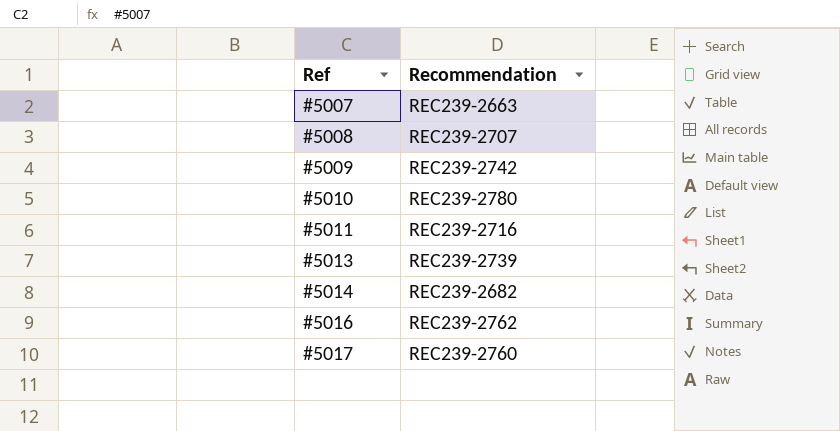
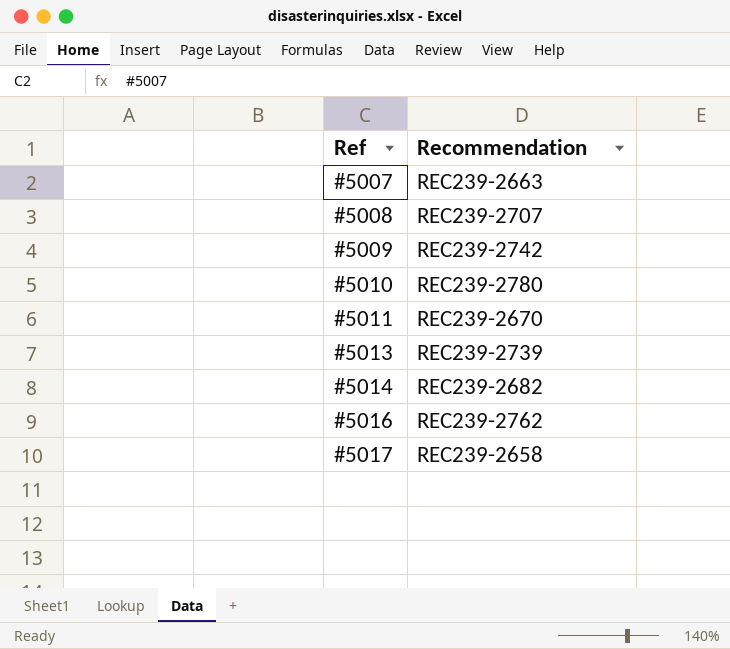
#5011 | Recommendation: REC239-2716 -> REC239-2670
#5017 | Recommendation: REC239-2760 -> REC239-2658

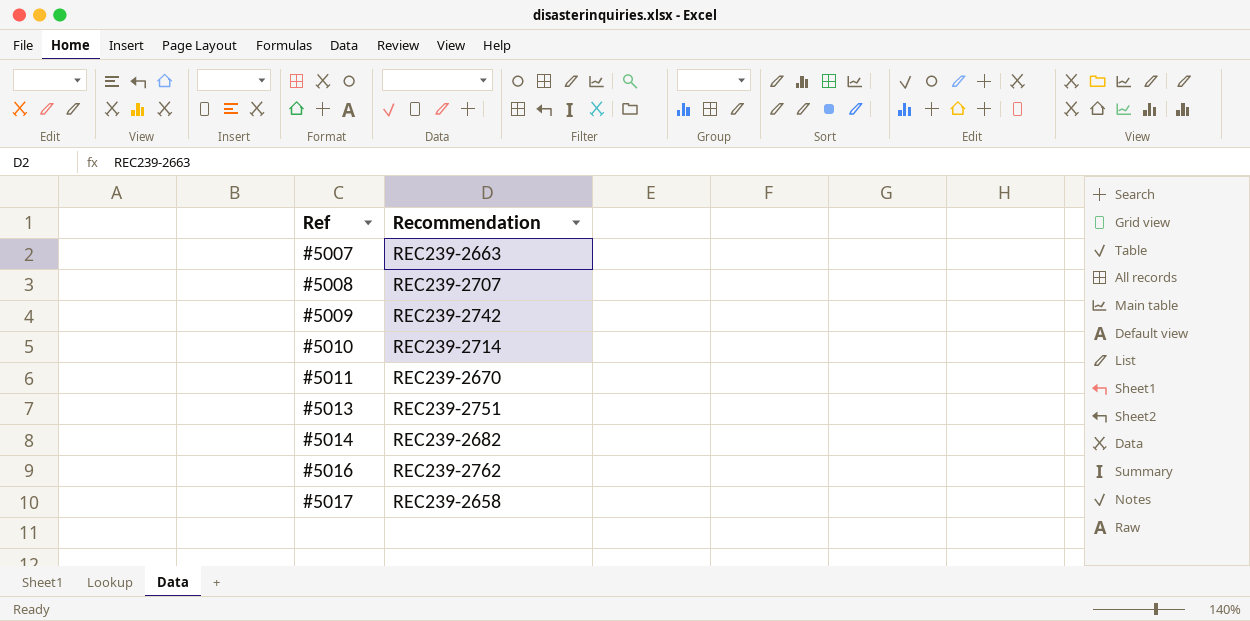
#5010 | Recommendation: REC239-2780 -> REC239-2714
#5013 | Recommendation: REC239-2739 -> REC239-2751

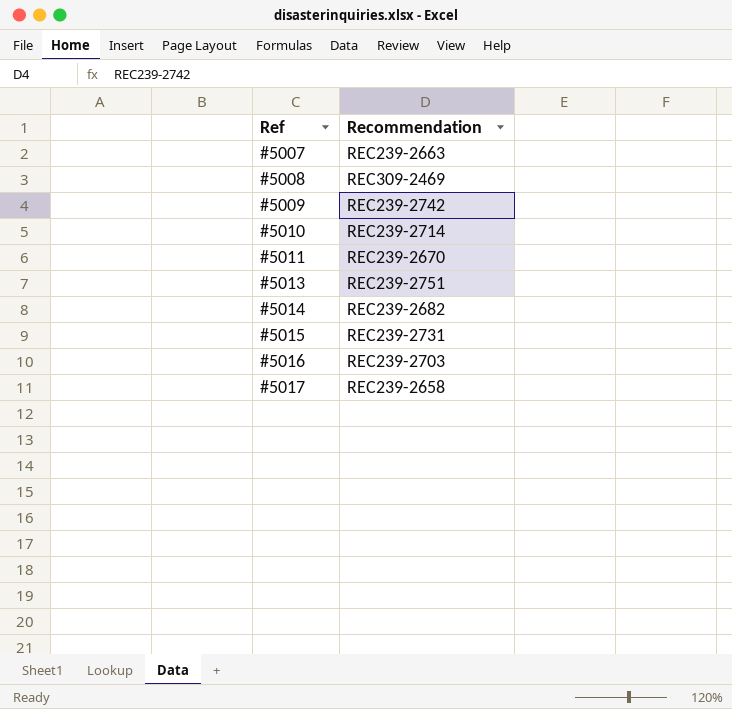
#5008 | Recommendation: REC239-2707 -> REC309-2469
row #5015: none -> REC239-2731
#5016 | Recommendation: REC239-2762 -> REC239-2703

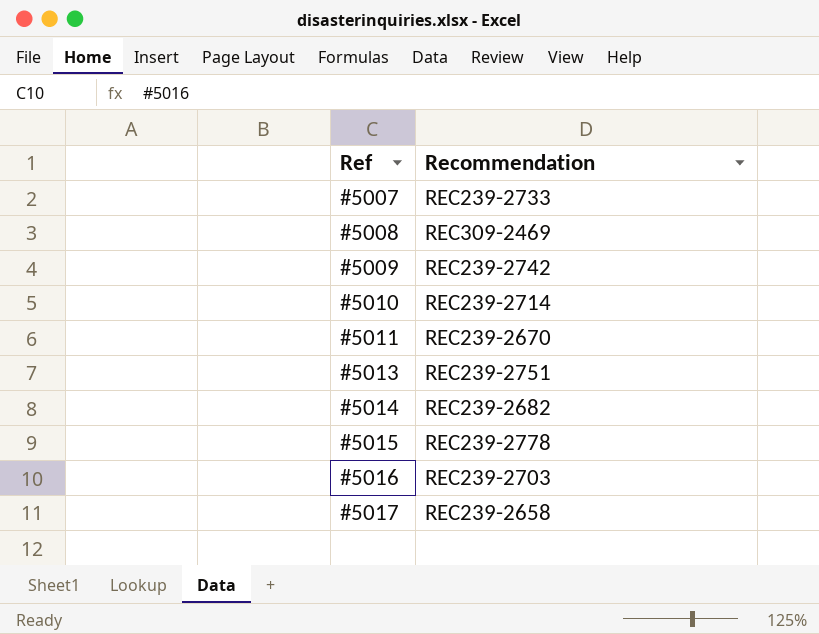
#5007 | Recommendation: REC239-2663 -> REC239-2733
#5015 | Recommendation: REC239-2731 -> REC239-2778

